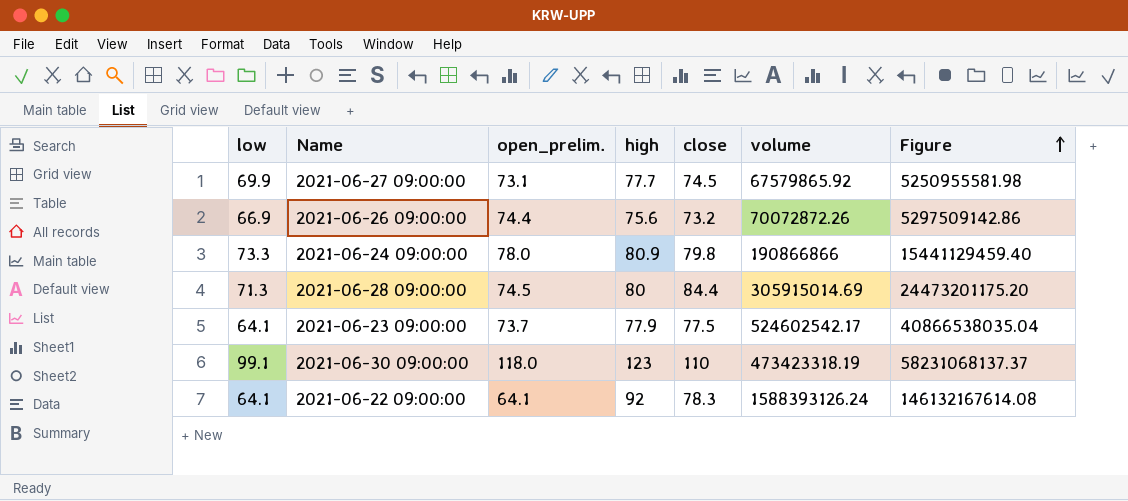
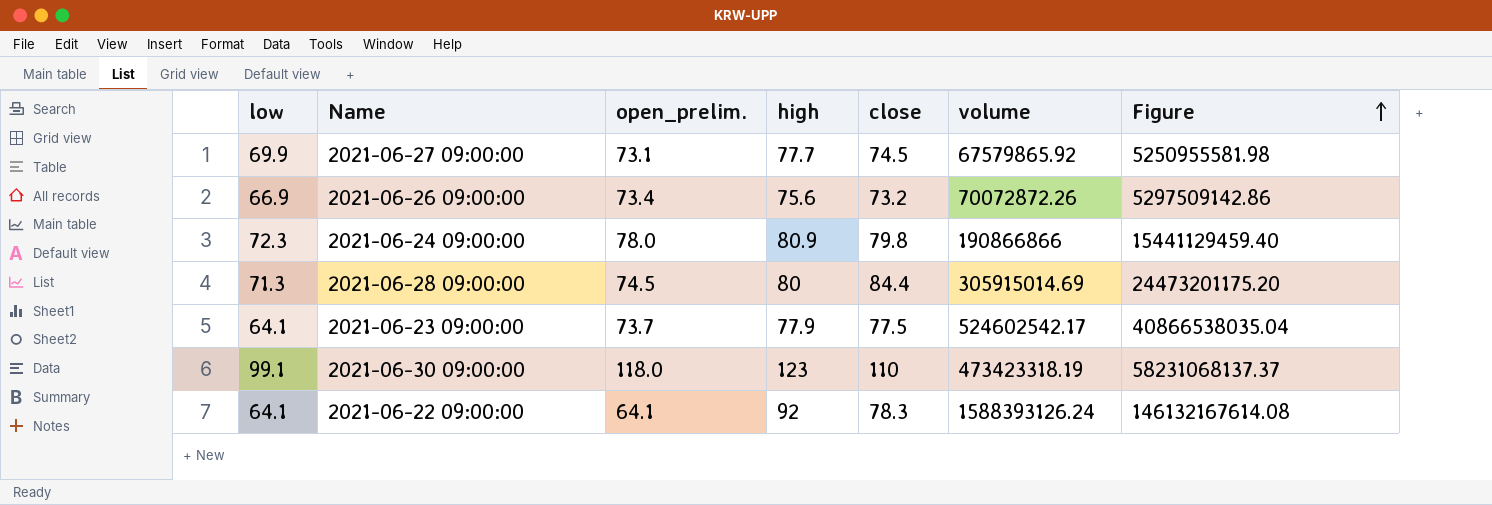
2021-06-26 09:00:00 | open_prelim.: 74.4 -> 73.4
2021-06-24 09:00:00 | low: 73.3 -> 72.3

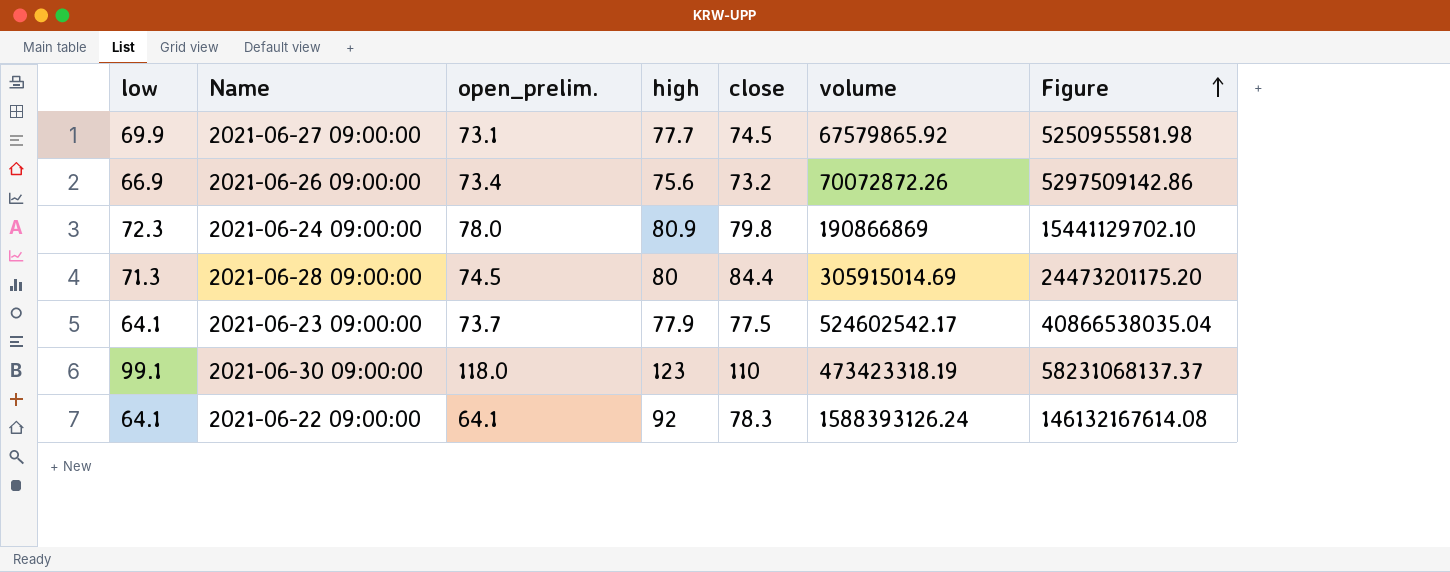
2021-06-24 09:00:00 | volume: 190866866 -> 190866869
2021-06-24 09:00:00 | Figure: 15441129459.40 -> 15441129702.10

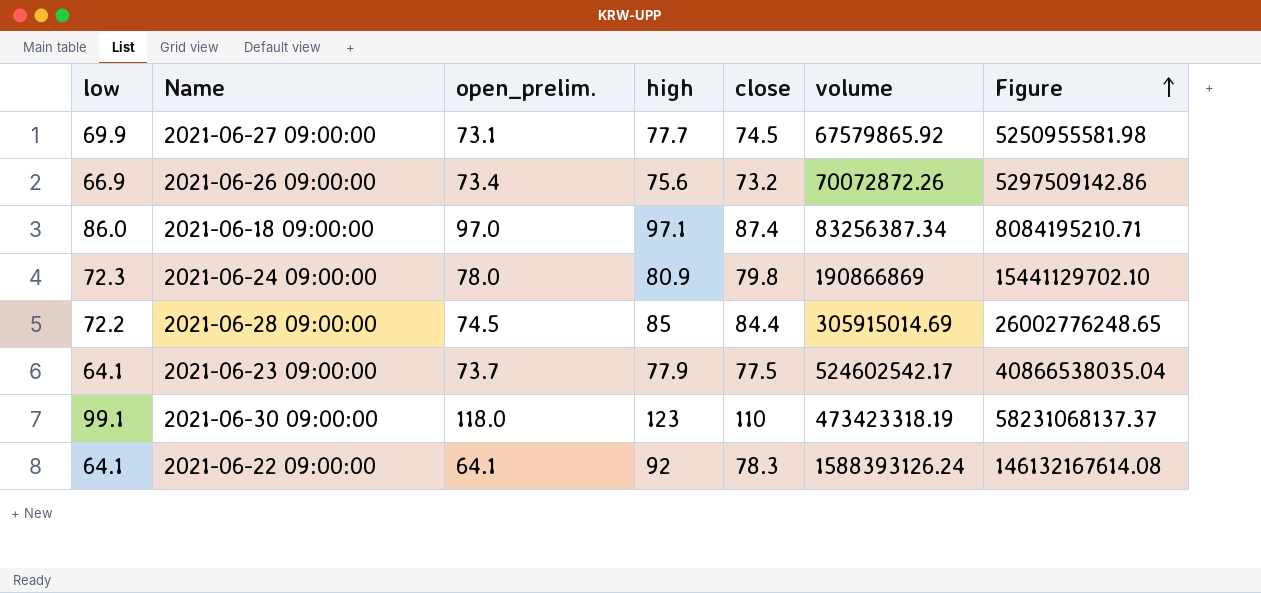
row 2021-06-18 09:00:00: none -> 86.0 | 97.0 | 97.1 | 87.4 | 83256387.34 | 8084195210.71
2021-06-28 09:00:00 | low: 71.3 -> 72.2
2021-06-28 09:00:00 | high: 80 -> 85
2021-06-28 09:00:00 | Figure: 24473201175.20 -> 26002776248.65

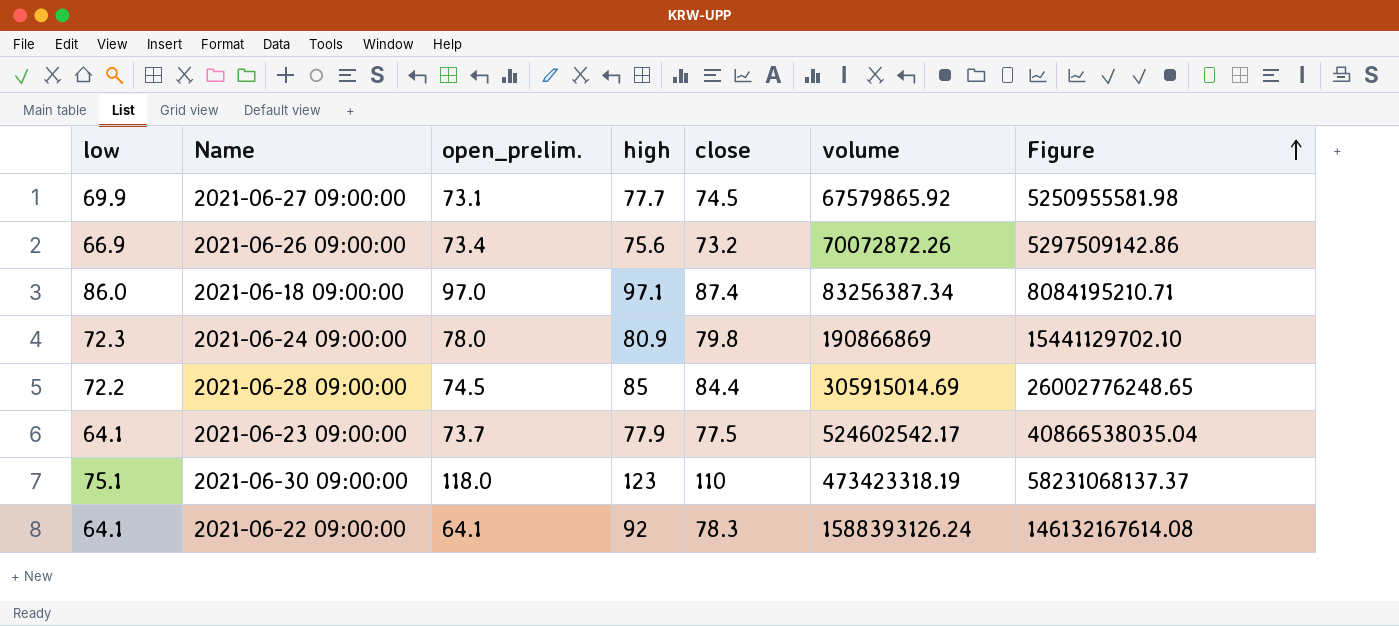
2021-06-30 09:00:00 | low: 99.1 -> 75.1

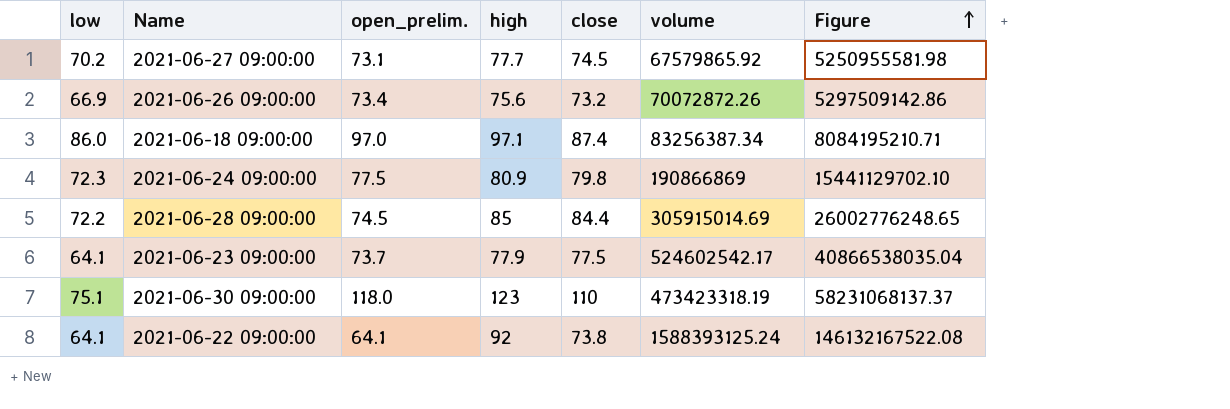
2021-06-27 09:00:00 | low: 69.9 -> 70.2
2021-06-24 09:00:00 | open_prelim.: 78.0 -> 77.5
2021-06-22 09:00:00 | close: 78.3 -> 73.8
2021-06-22 09:00:00 | volume: 1588393126.24 -> 1588393125.24
2021-06-22 09:00:00 | Figure: 146132167614.08 -> 146132167522.08

